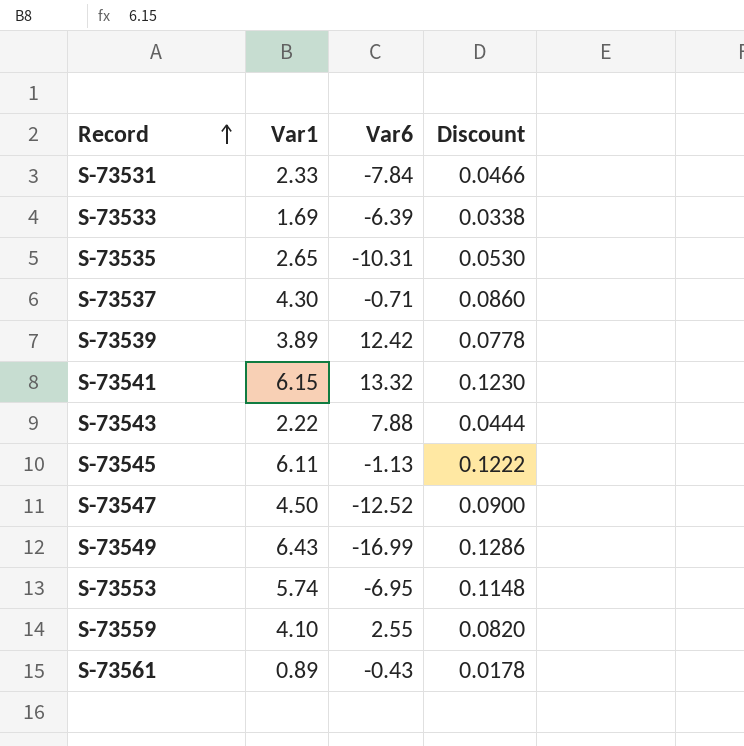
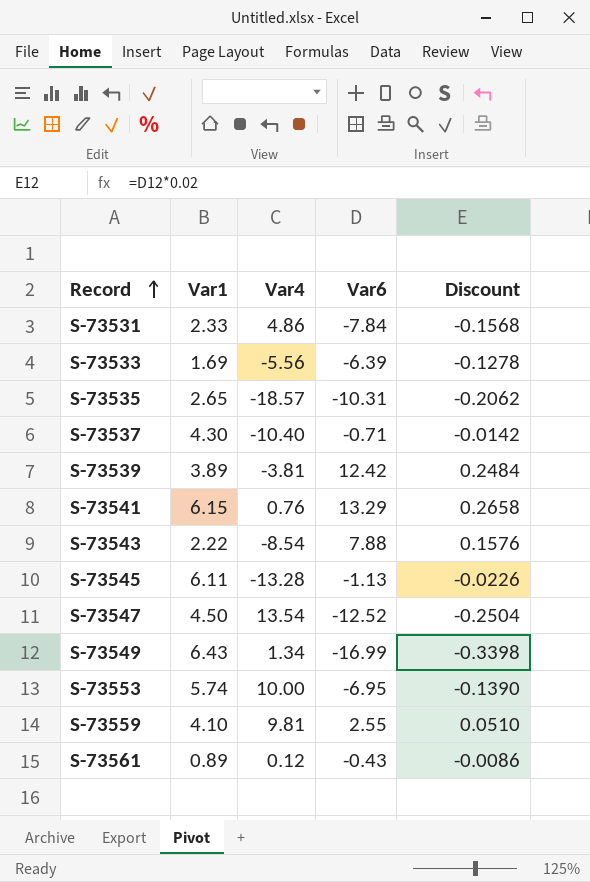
column Var4 | position: none -> 3
column Discount | formula: [Var1] * 0.02 -> [Var6] * 0.02
S-73541 | Var6: 13.32 -> 13.29

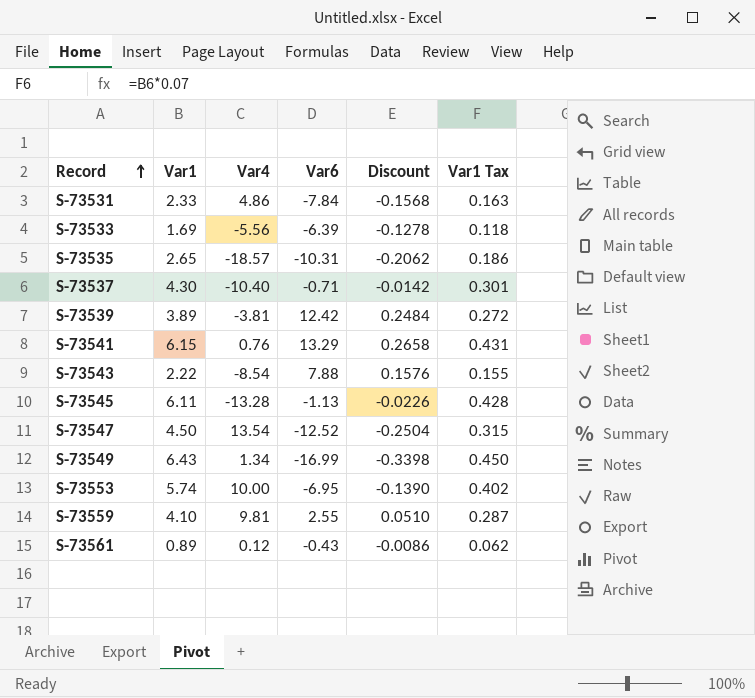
column Var1 Tax | formula: none -> [Var1] * 0.07

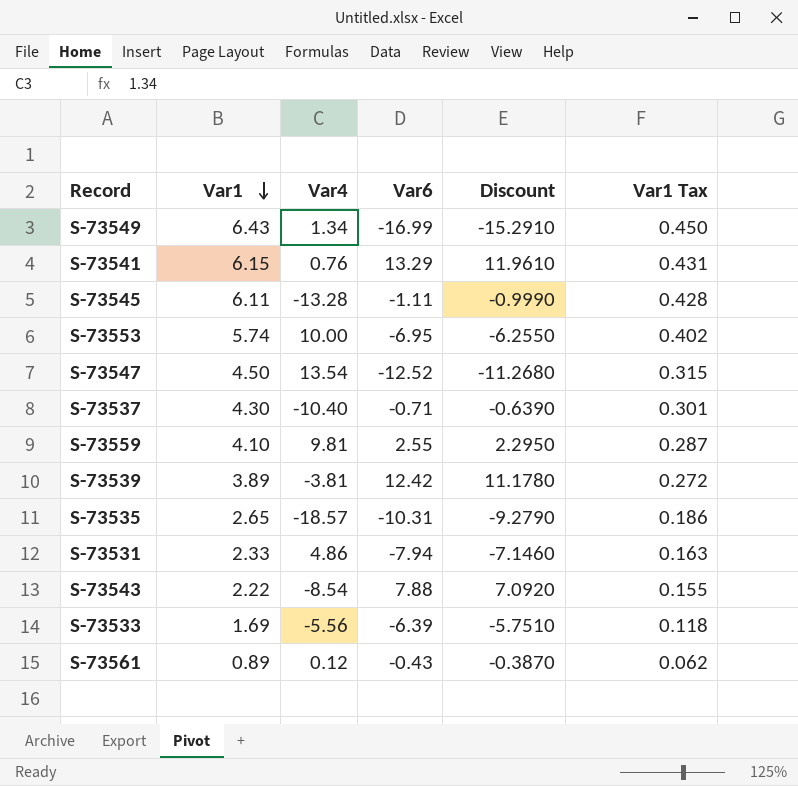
row order: Record ascending -> Var1 descending
column Discount | formula: [Var6] * 0.02 -> [Var6] * 0.9
S-73545 | Var6: -1.13 -> -1.11
S-73531 | Var6: -7.84 -> -7.94

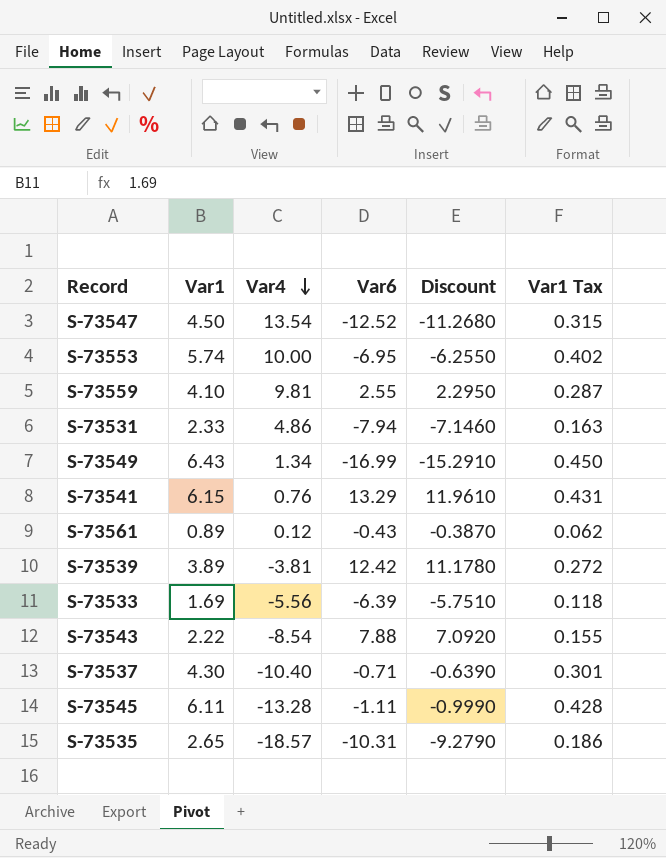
row order: Var1 descending -> Var4 descending

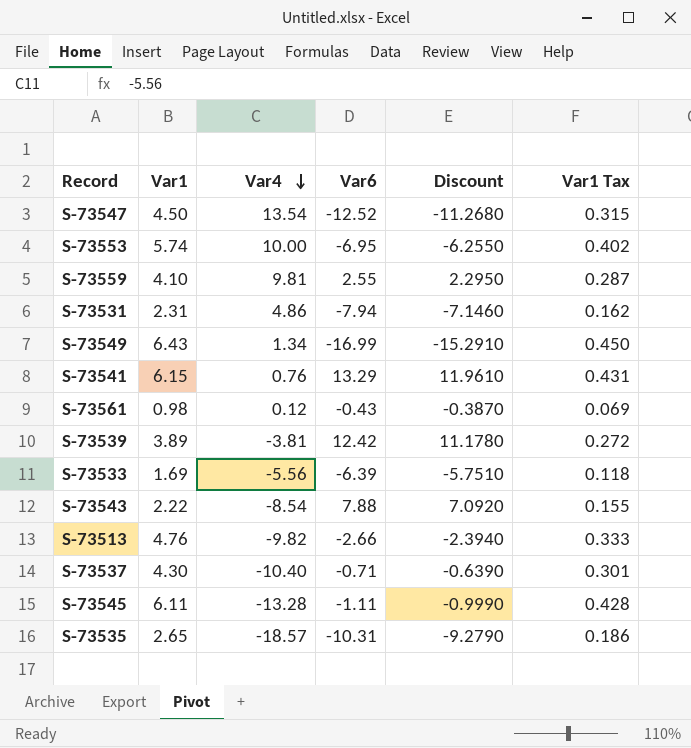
S-73531 | Var1: 2.33 -> 2.31
S-73531 | Var1 Tax: 0.163 -> 0.162
S-73561 | Var1: 0.89 -> 0.98
S-73561 | Var1 Tax: 0.062 -> 0.069
row S-73513: none -> 4.76 | -9.82 | -2.66 | -2.3940 | 0.333

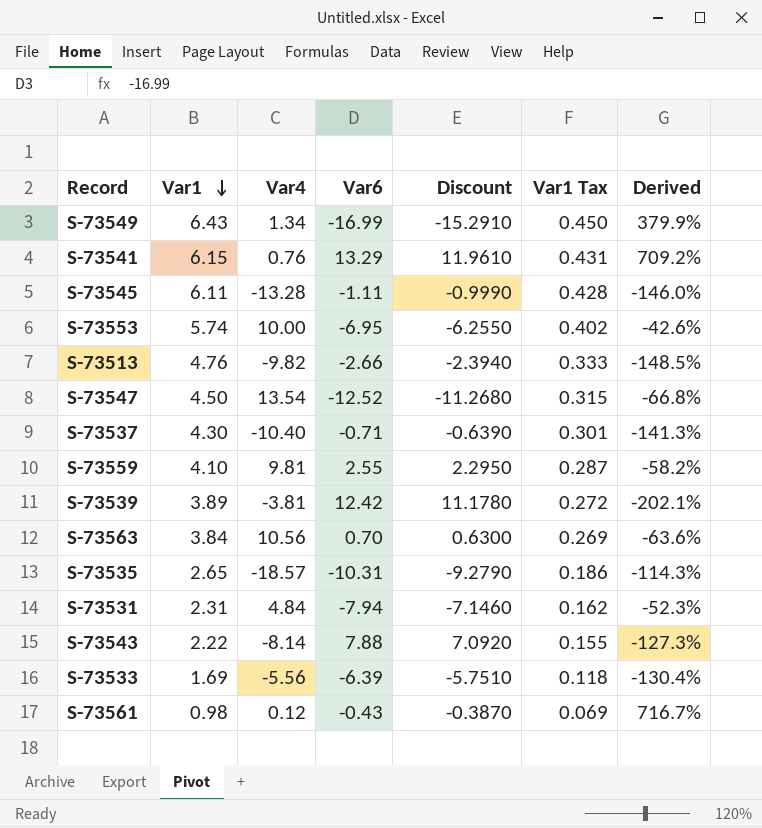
row order: Var4 descending -> Var1 descending
column Derived | formula: none -> ([Var1] - [Var4]) / [Var4]
row S-73563: none -> 3.84 | 10.56 | 0.70 | 0.6300 | 0.269 | -63.6%
S-73531 | Var4: 4.86 -> 4.84
S-73543 | Var4: -8.54 -> -8.14

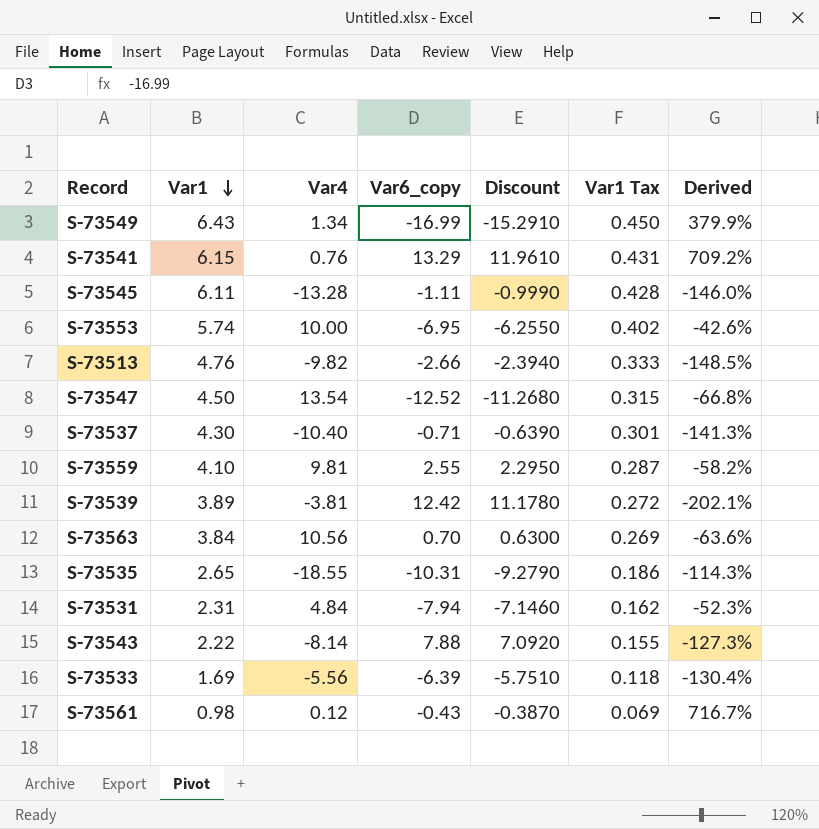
column name: Var6 -> Var6_copy
S-73535 | Var4: -18.57 -> -18.55

